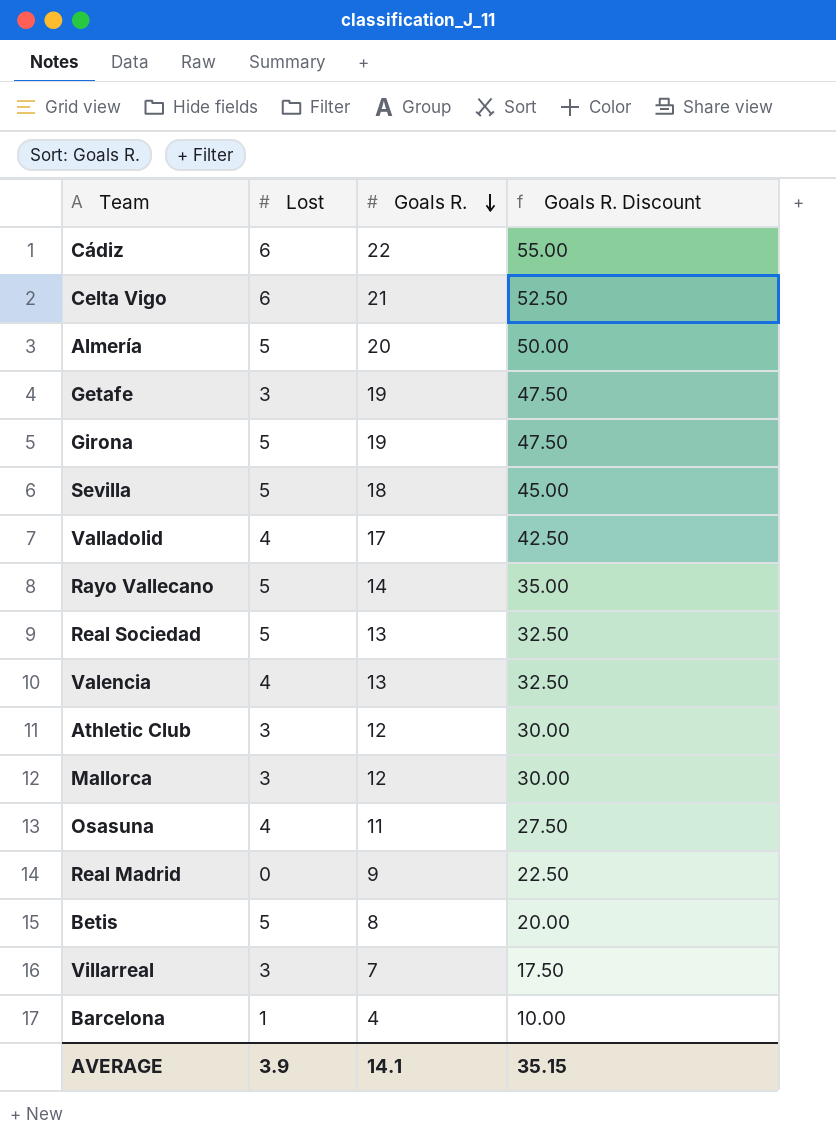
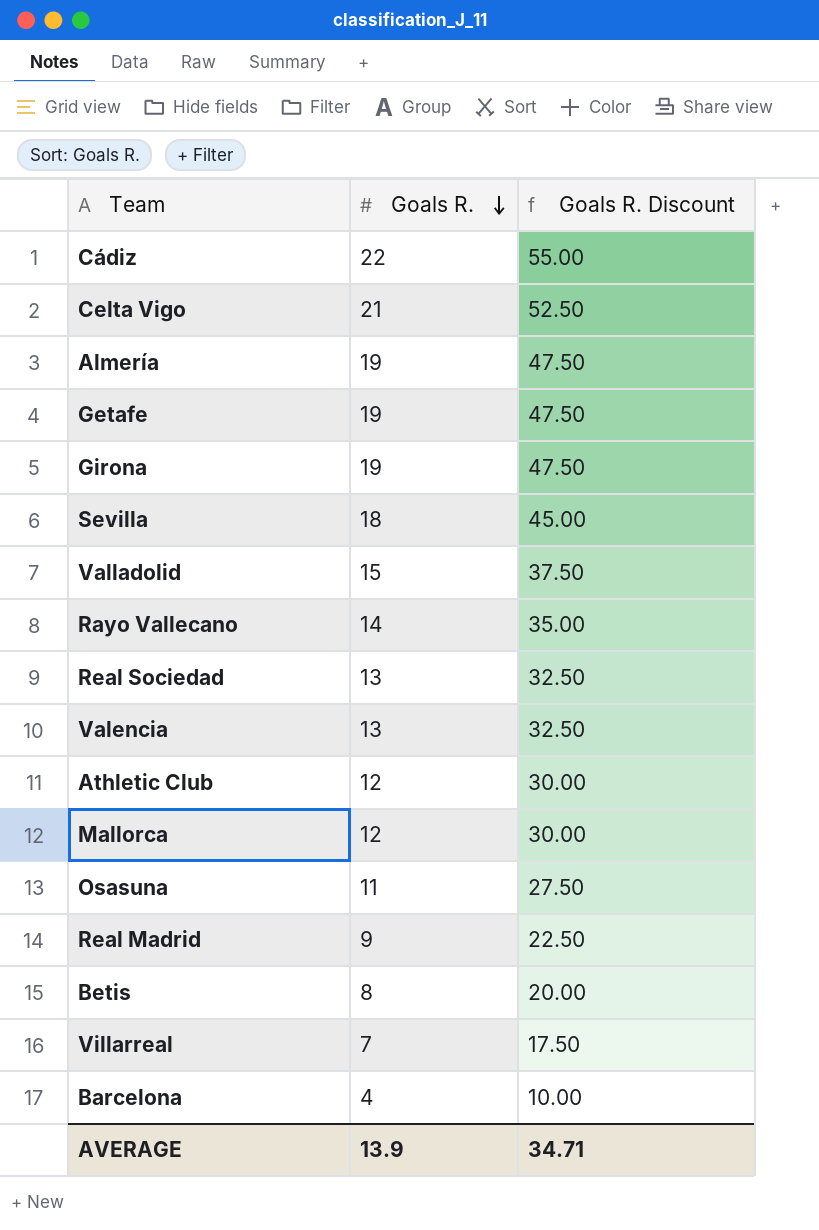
column Lost | position: 2 -> none
Almería | Goals R.: 20 -> 19
Almería | Goals R. Discount: 50.00 -> 47.50
Valladolid | Goals R.: 17 -> 15
Valladolid | Goals R. Discount: 42.50 -> 37.50
AVERAGE | Goals R.: 14.1 -> 13.9
AVERAGE | Goals R. Discount: 35.15 -> 34.71

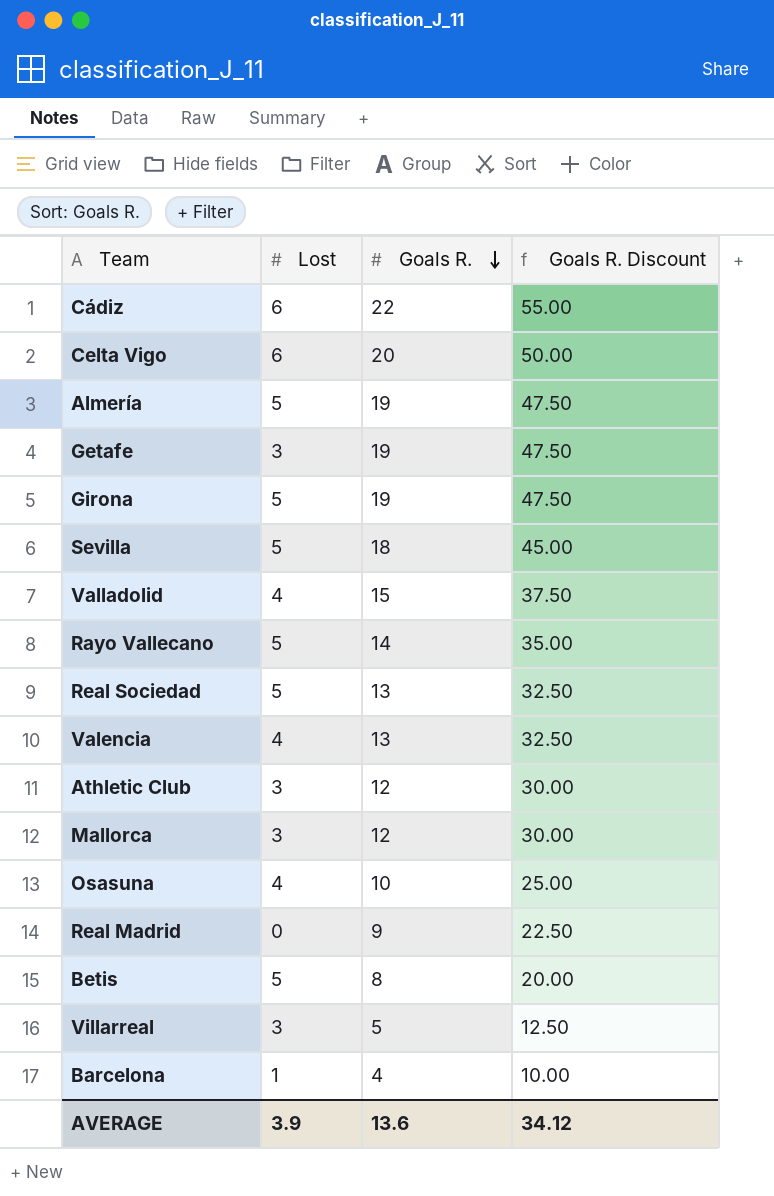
column Lost | position: none -> 2
Celta Vigo | Goals R.: 21 -> 20
Celta Vigo | Goals R. Discount: 52.50 -> 50.00
Osasuna | Goals R.: 11 -> 10
Osasuna | Goals R. Discount: 27.50 -> 25.00
Villarreal | Goals R.: 7 -> 5
Villarreal | Goals R. Discount: 17.50 -> 12.50
AVERAGE | Goals R.: 13.9 -> 13.6
AVERAGE | Goals R. Discount: 34.71 -> 34.12

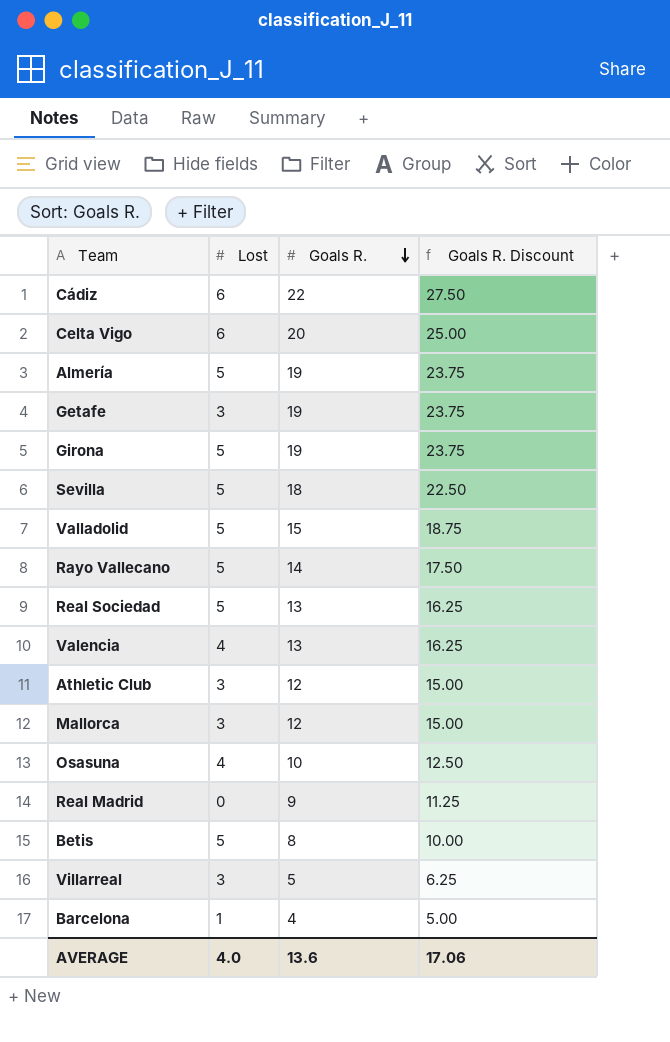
column Goals R. Discount | formula: [Goals R.] * 2.5 -> [Goals R.] * 1.25
Valladolid | Lost: 4 -> 5
AVERAGE | Lost: 3.9 -> 4.0
AVERAGE | Goals R. Discount: 34.12 -> 17.06

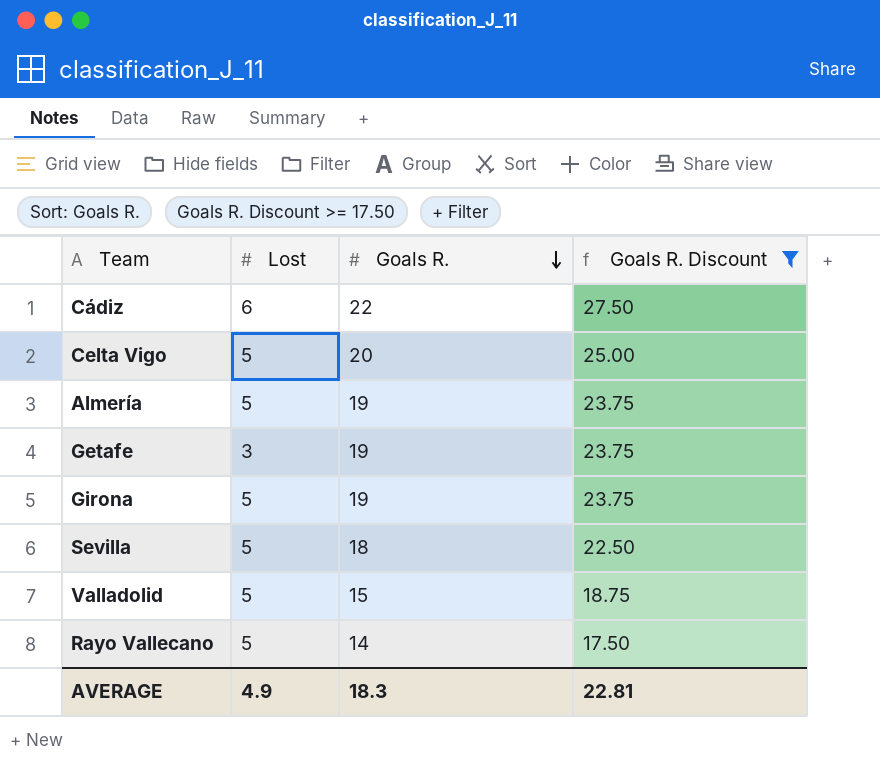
filter: none -> Goals R. Discount >= 17.50
Celta Vigo | Lost: 6 -> 5
AVERAGE | Lost: 4.0 -> 4.9
AVERAGE | Goals R.: 13.6 -> 18.3
AVERAGE | Goals R. Discount: 17.06 -> 22.81

